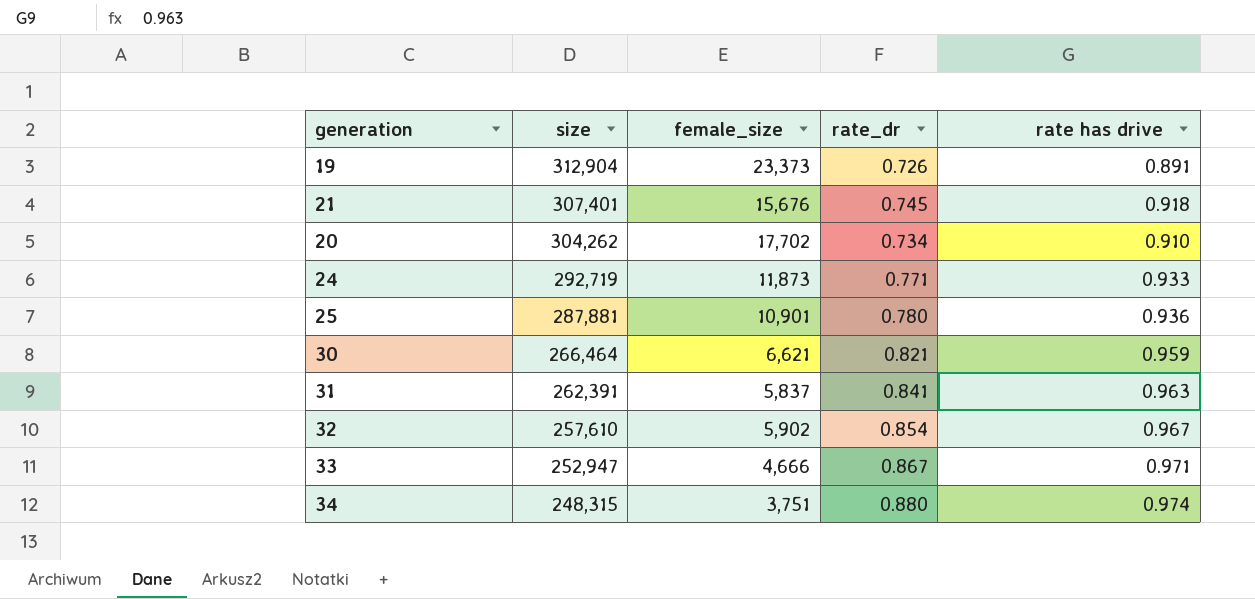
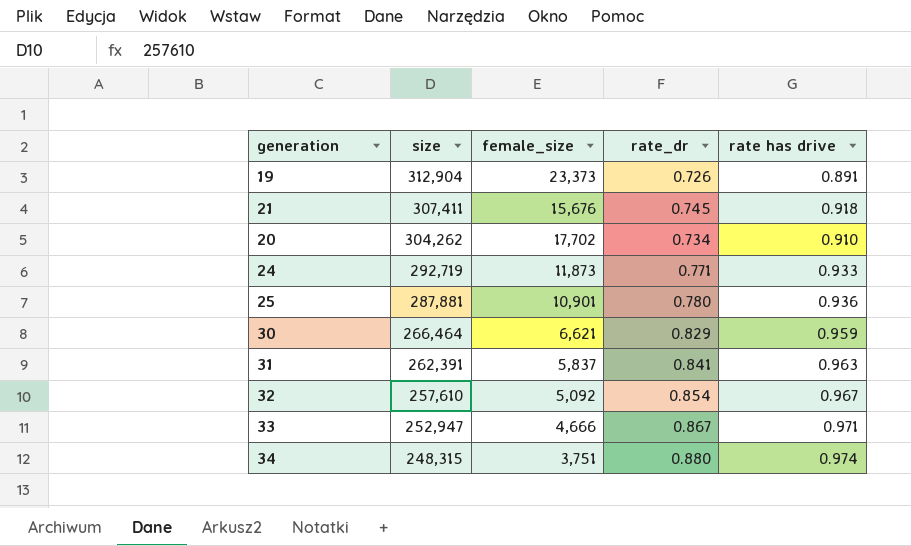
21 | size: 307,401 -> 307,411
30 | rate_dr: 0.821 -> 0.829
32 | female_size: 5,902 -> 5,092

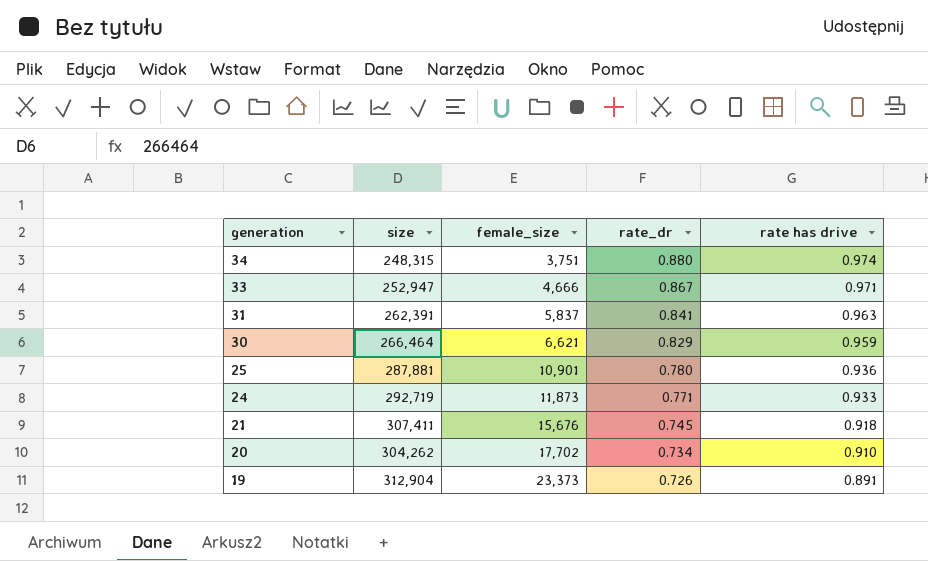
row order: size descending -> generation descending
row 32: 257,610 | 5,092 | 0.854 | 0.967 -> none

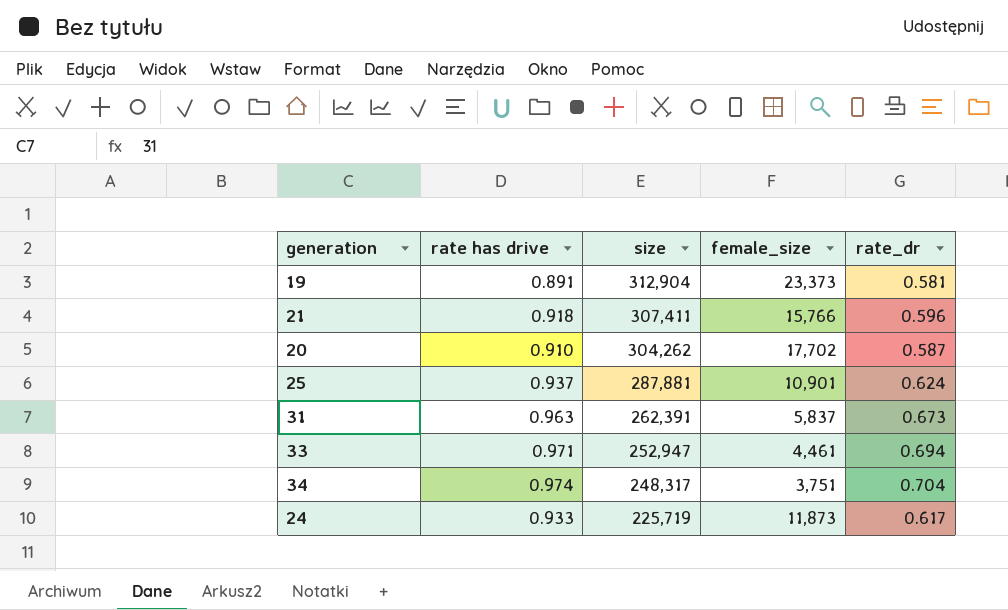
row order: generation descending -> size descending
column rate has drive | position: 5 -> 2
row 30: 266,464 | 6,621 | 0.829 | 0.959 -> none
19 | rate_dr: 0.726 -> 0.581
21 | female_size: 15,676 -> 15,766
21 | rate_dr: 0.745 -> 0.596
20 | rate_dr: 0.734 -> 0.587
25 | rate has drive: 0.936 -> 0.937
25 | rate_dr: 0.780 -> 0.624
31 | rate_dr: 0.841 -> 0.673
33 | female_size: 4,666 -> 4,461
33 | rate_dr: 0.867 -> 0.694
34 | size: 248,315 -> 248,317
34 | rate_dr: 0.880 -> 0.704
24 | size: 292,719 -> 225,719
24 | rate_dr: 0.771 -> 0.617

